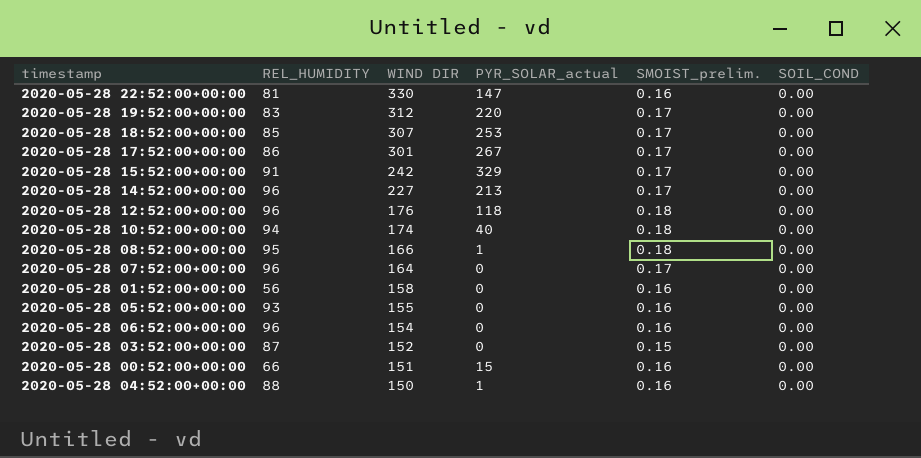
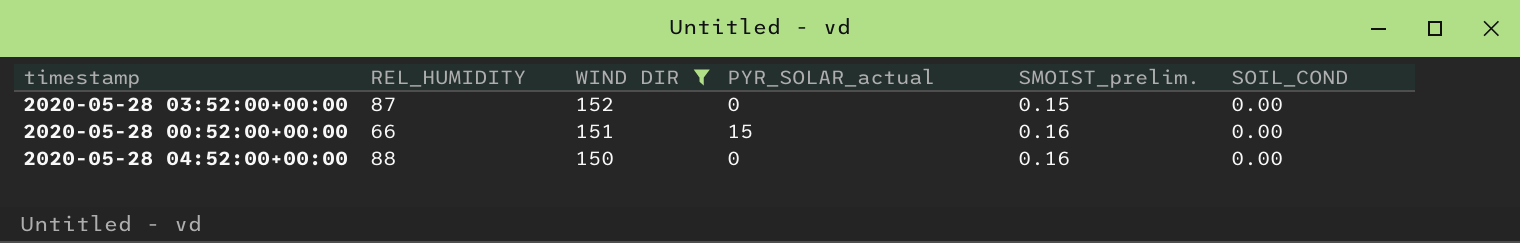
filter: none -> WIND DIR <= 152
2020-05-28 04:52:00+00:00 | PYR_SOLAR_actual: 1 -> 0

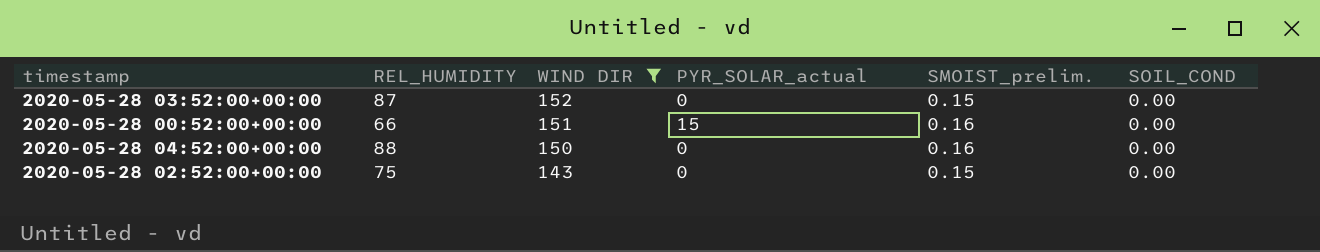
row 2020-05-28 02:52:00+00:00: none -> 75 | 143 | 0 | 0.15 | 0.00

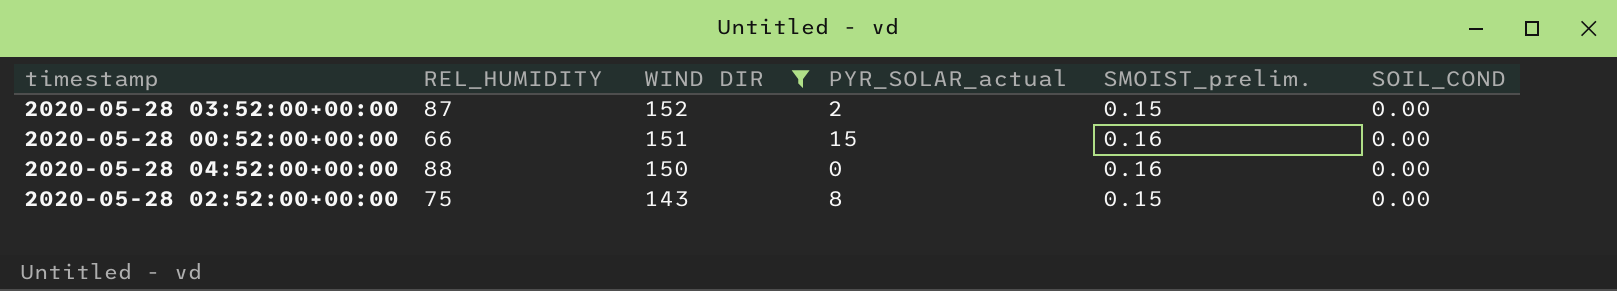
2020-05-28 03:52:00+00:00 | PYR_SOLAR_actual: 0 -> 2
2020-05-28 02:52:00+00:00 | PYR_SOLAR_actual: 0 -> 8

